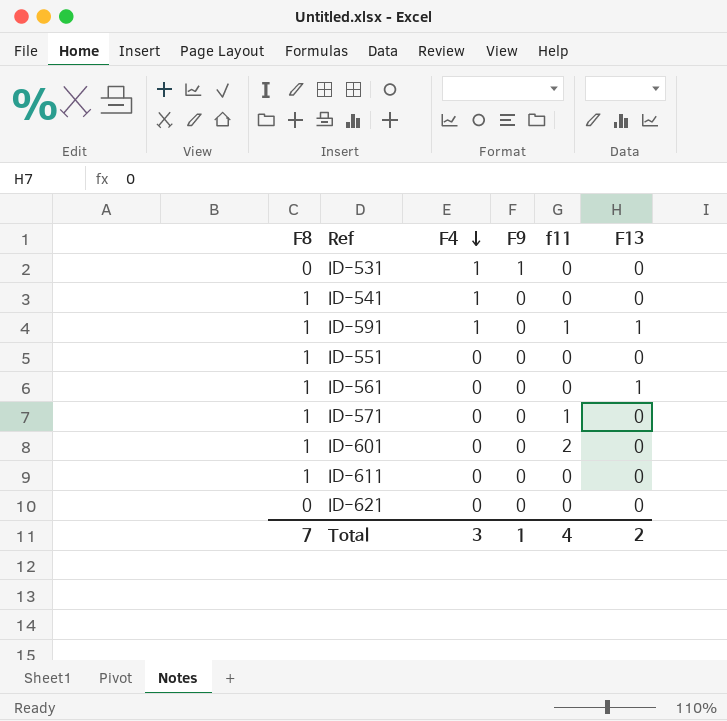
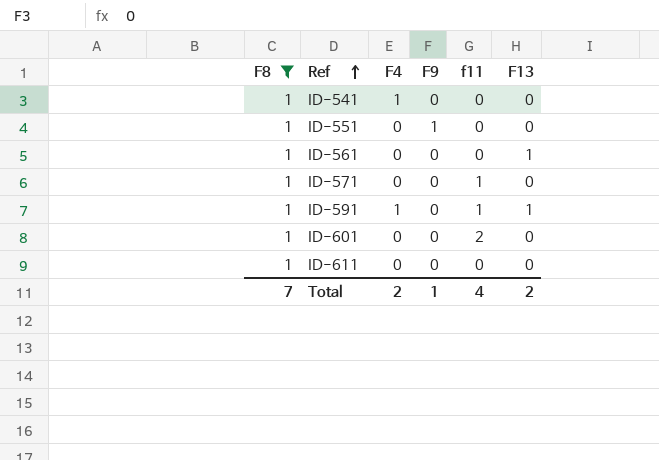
filter: none -> F8 = 1
row order: F4 descending -> Ref ascending
ID-551 | F9: 0 -> 1
Total | F4: 3 -> 2

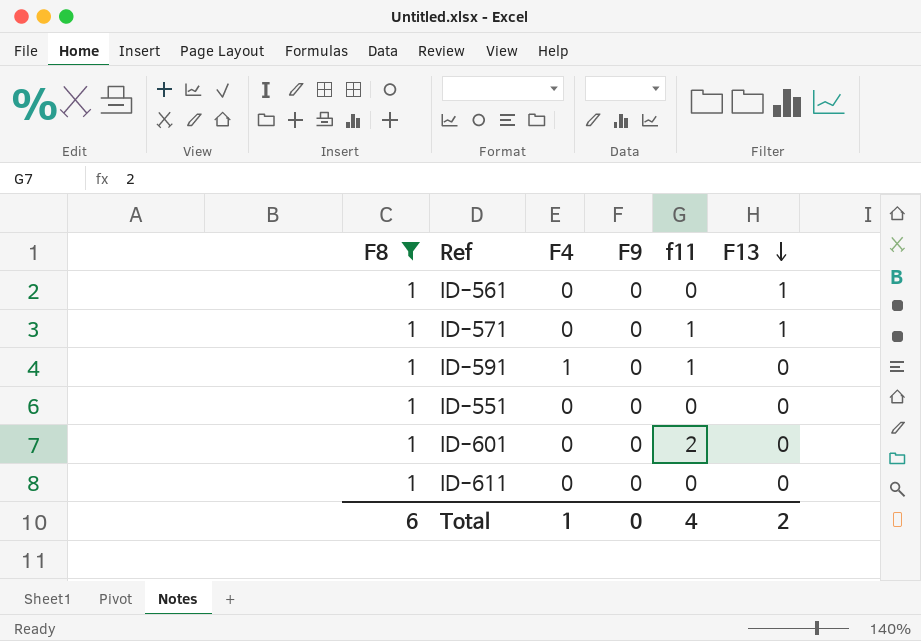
row order: Ref ascending -> F13 descending
row ID-541: 1 | 1 | 0 | 0 | 0 -> none
ID-571 | F13: 0 -> 1
ID-591 | F13: 1 -> 0
ID-551 | F9: 1 -> 0
Total | F8: 7 -> 6
Total | F4: 2 -> 1
Total | F9: 1 -> 0

